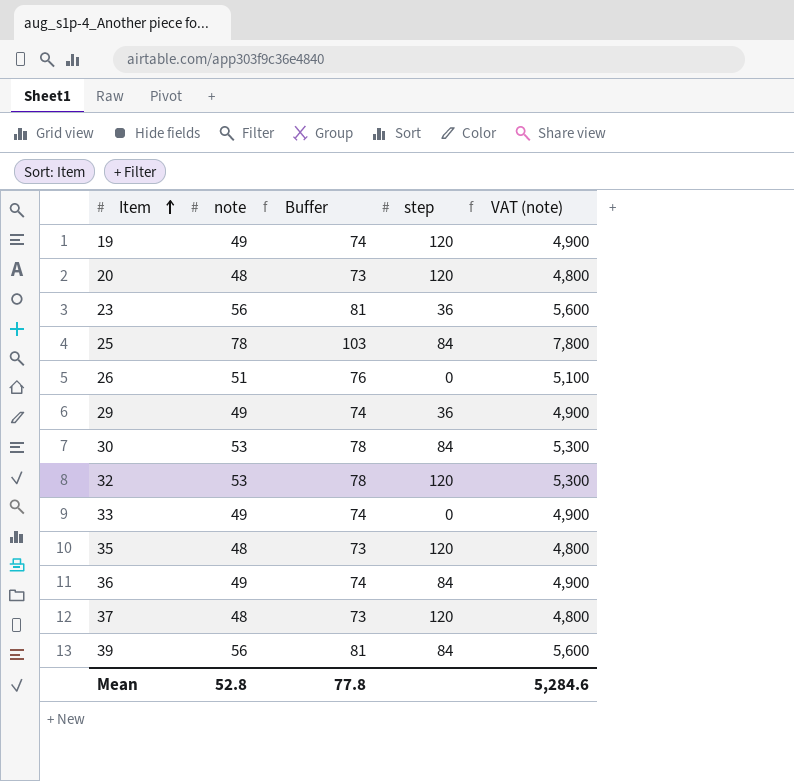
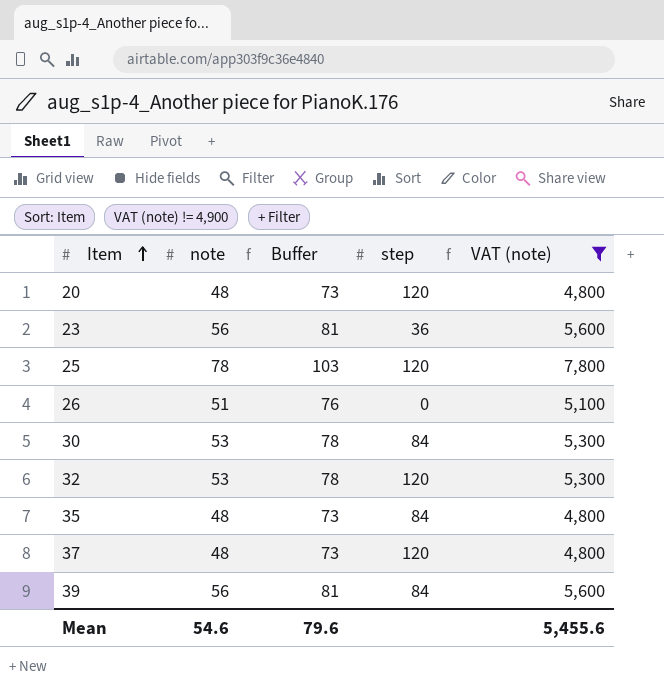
filter: none -> VAT (note) != 4,900
25 | step: 84 -> 120
35 | step: 120 -> 84
Mean | note: 52.8 -> 54.6
Mean | Buffer: 77.8 -> 79.6
Mean | VAT (note): 5,284.6 -> 5,455.6

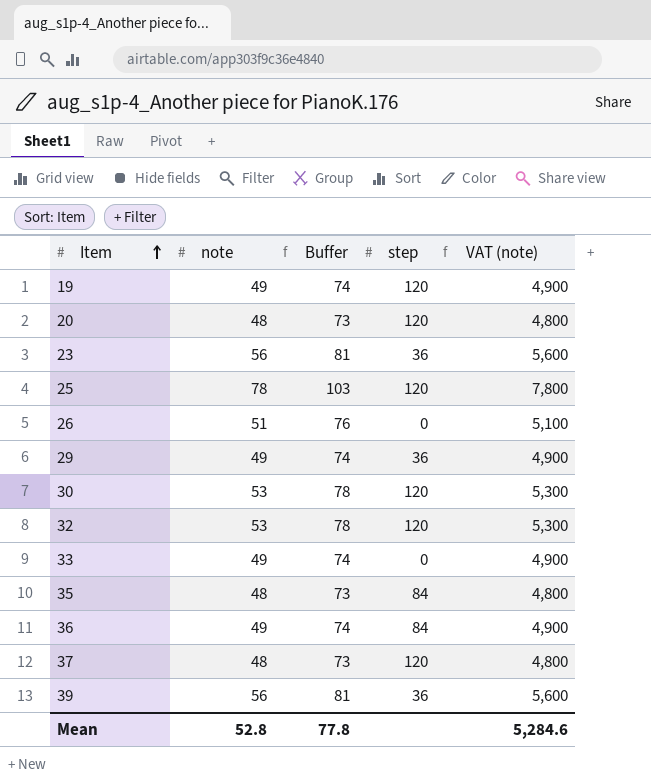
filter: VAT (note) != 4,900 -> none
30 | step: 84 -> 120
39 | step: 84 -> 36
Mean | note: 54.6 -> 52.8
Mean | Buffer: 79.6 -> 77.8
Mean | VAT (note): 5,455.6 -> 5,284.6

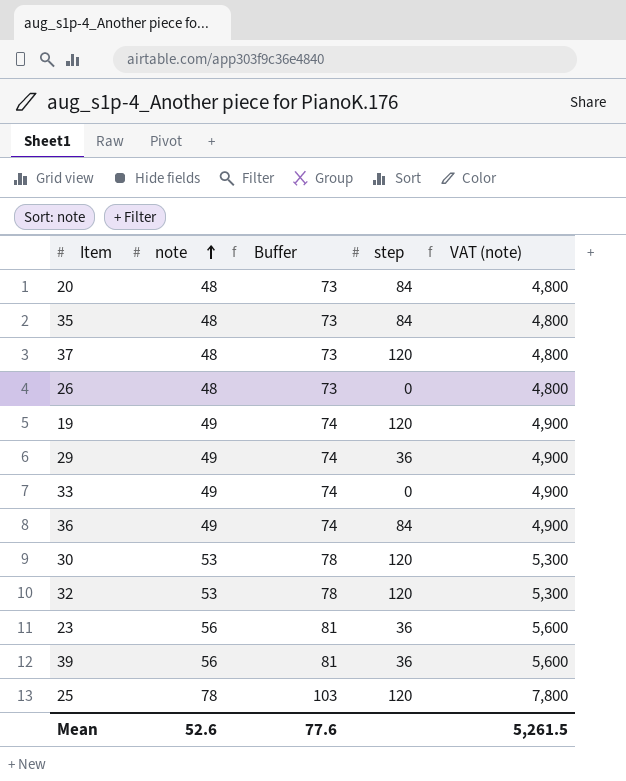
row order: Item ascending -> note ascending
20 | step: 120 -> 84
26 | note: 51 -> 48
26 | Buffer: 76 -> 73
26 | VAT (note): 5,100 -> 4,800
Mean | note: 52.8 -> 52.6
Mean | Buffer: 77.8 -> 77.6
Mean | VAT (note): 5,284.6 -> 5,261.5

